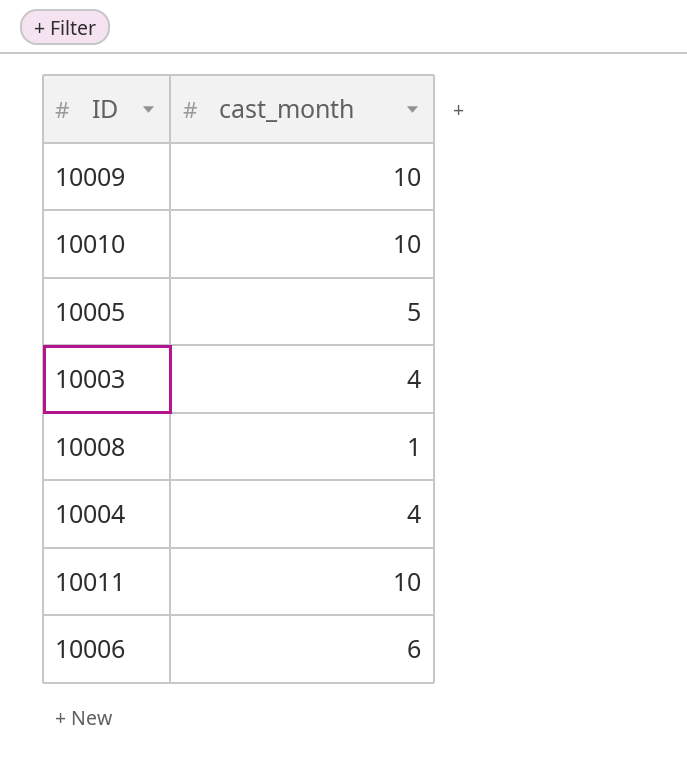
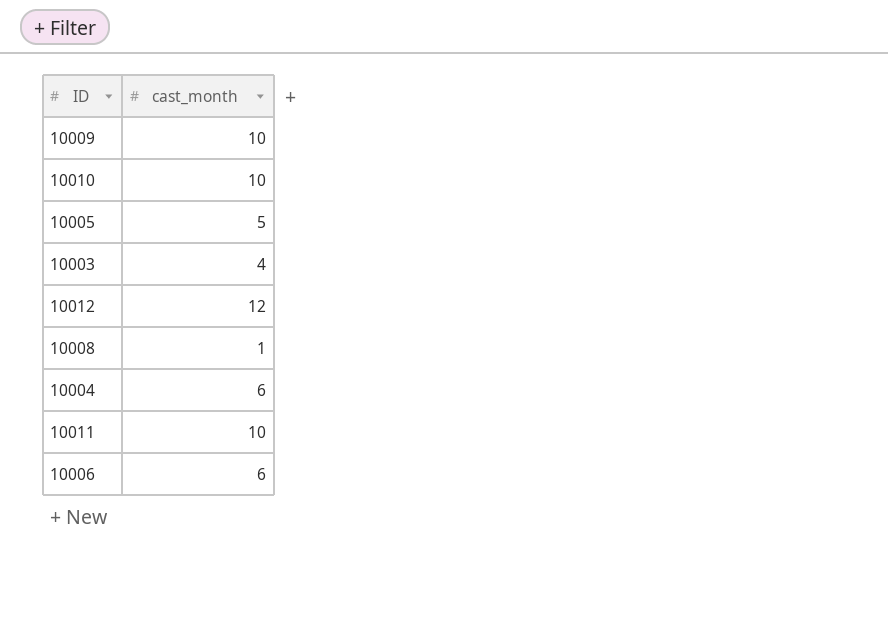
row 10012: none -> 12
10004 | cast_month: 4 -> 6

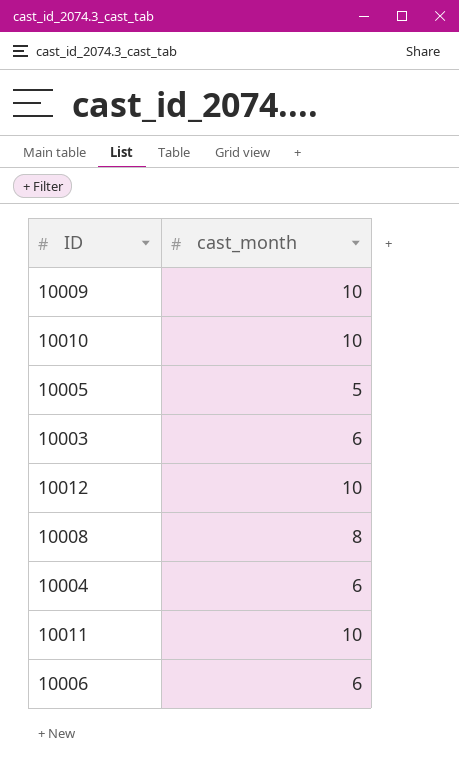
10003 | cast_month: 4 -> 6
10012 | cast_month: 12 -> 10
10008 | cast_month: 1 -> 8

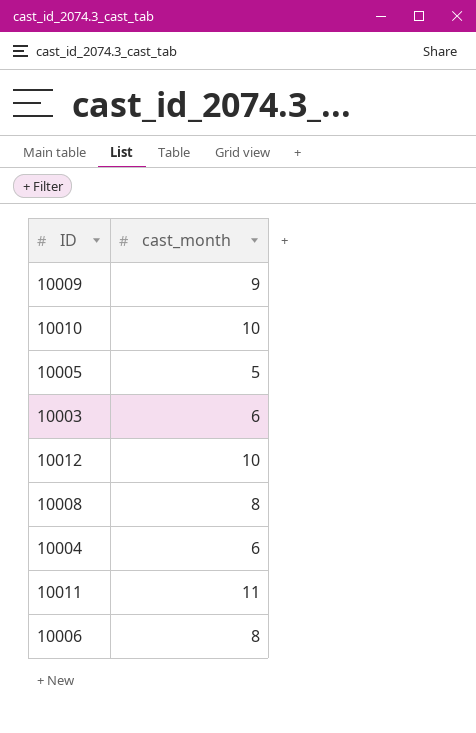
10009 | cast_month: 10 -> 9
10011 | cast_month: 10 -> 11
10006 | cast_month: 6 -> 8

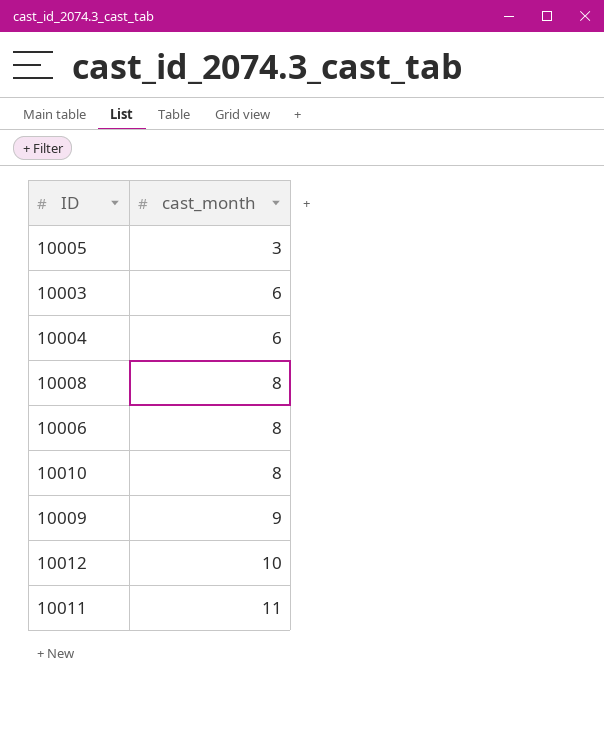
row order: none -> cast_month ascending
10005 | cast_month: 5 -> 3
10010 | cast_month: 10 -> 8

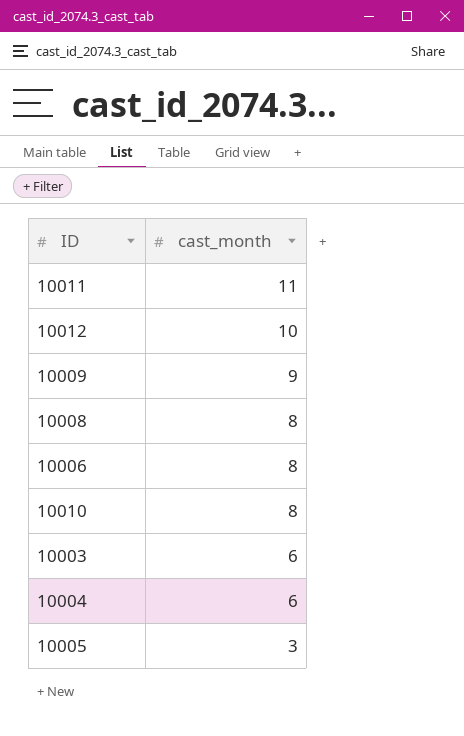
row order: cast_month ascending -> cast_month descending

